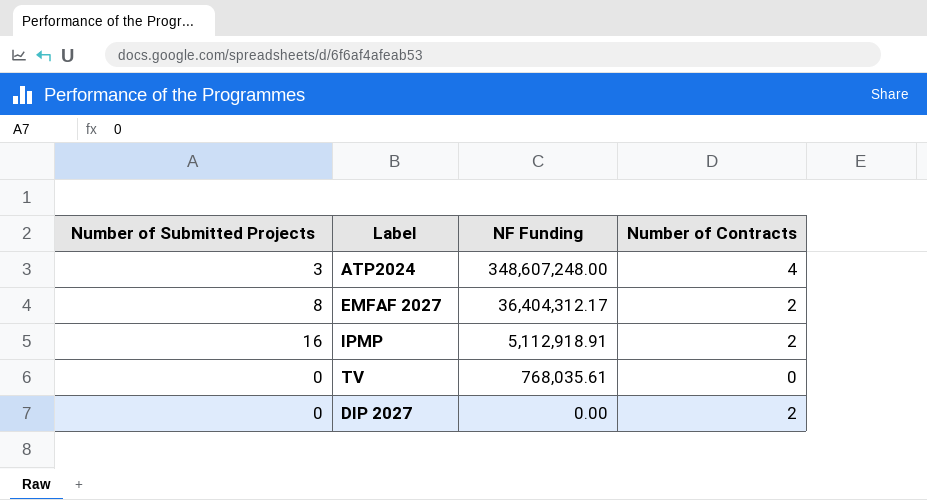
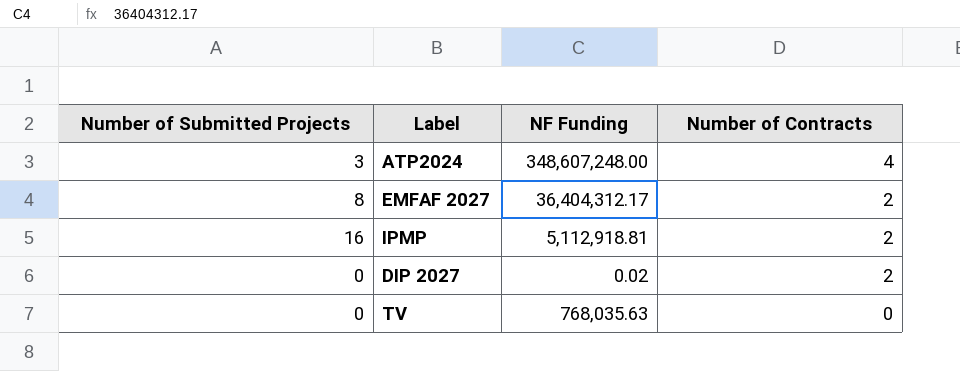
row order: NF Funding descending -> Number of Contracts descending
IPMP | NF Funding: 5,112,918.91 -> 5,112,918.81
DIP 2027 | NF Funding: 0.00 -> 0.02
TV | NF Funding: 768,035.61 -> 768,035.63

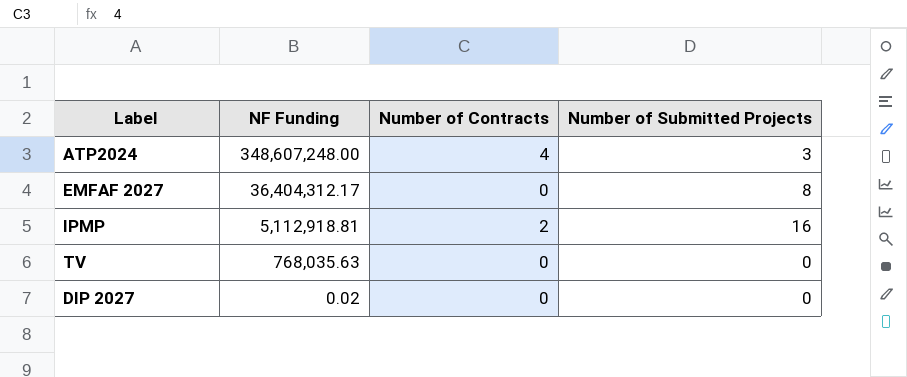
row order: Number of Contracts descending -> NF Funding descending
column Number of Submitted Projects | position: 1 -> 4
EMFAF 2027 | Number of Contracts: 2 -> 0
DIP 2027 | Number of Contracts: 2 -> 0

